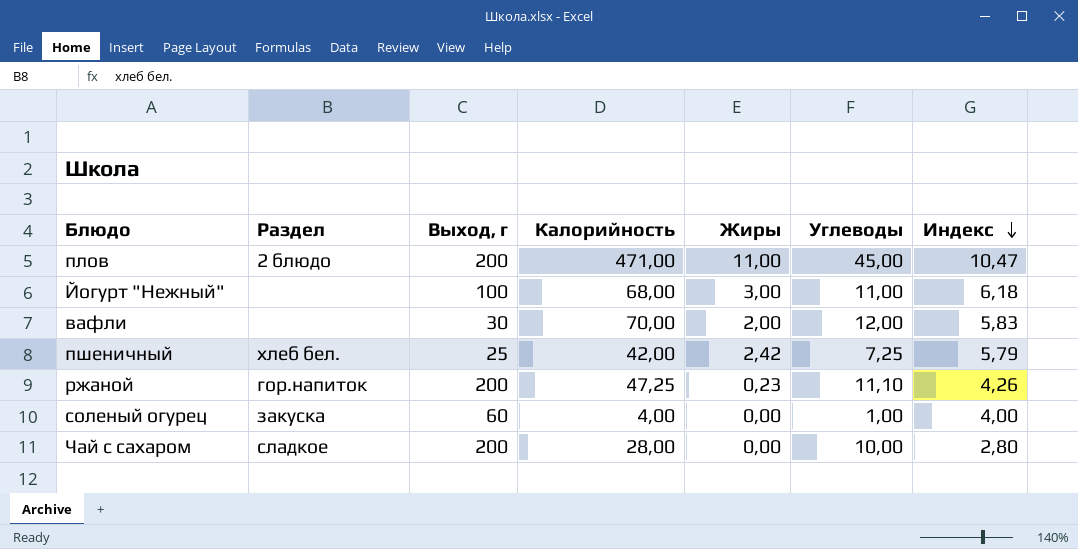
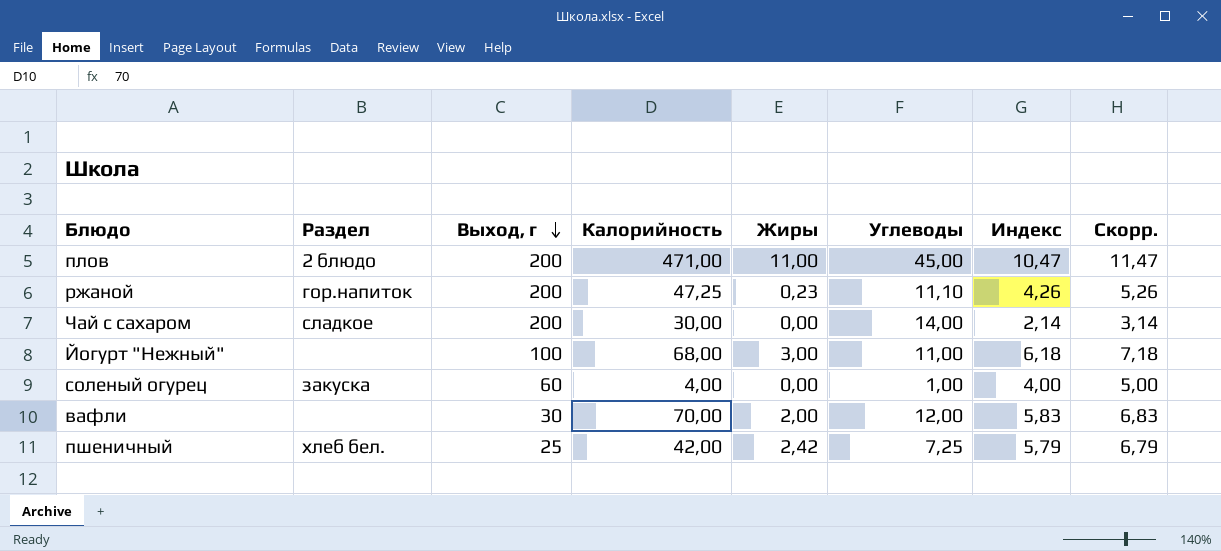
row order: Индекс descending -> Выход, г descending
column Скорр. | formula: none -> [Индекс] + 1
Чай с сахаром | Калорийность: 28,00 -> 30,00
Чай с сахаром | Углеводы: 10,00 -> 14,00
Чай с сахаром | Индекс: 2,80 -> 2,14

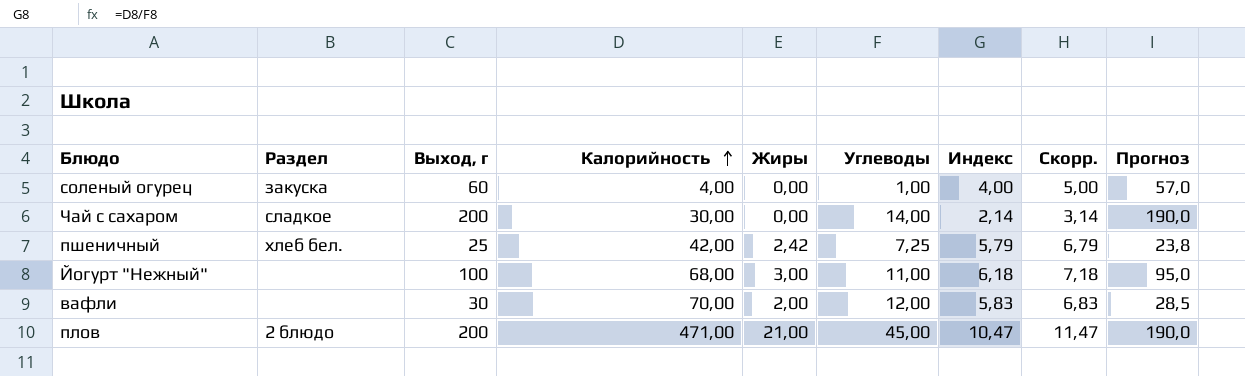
row order: Выход, г descending -> Калорийность ascending
column Прогноз | formula: none -> [Выход, г] * 0,95
row ржаной: гор.напиток | 200 | 47,25 | 0,23 | 11,10 | 4,26 | 5,26 -> none
плов | Жиры: 11,00 -> 21,00

